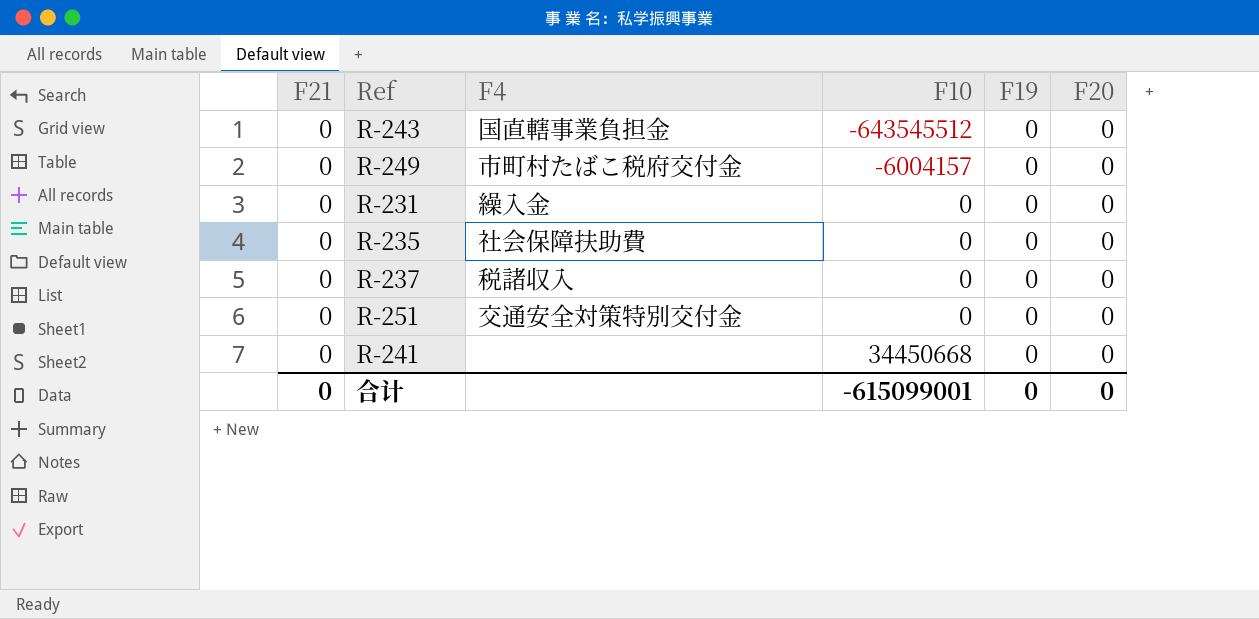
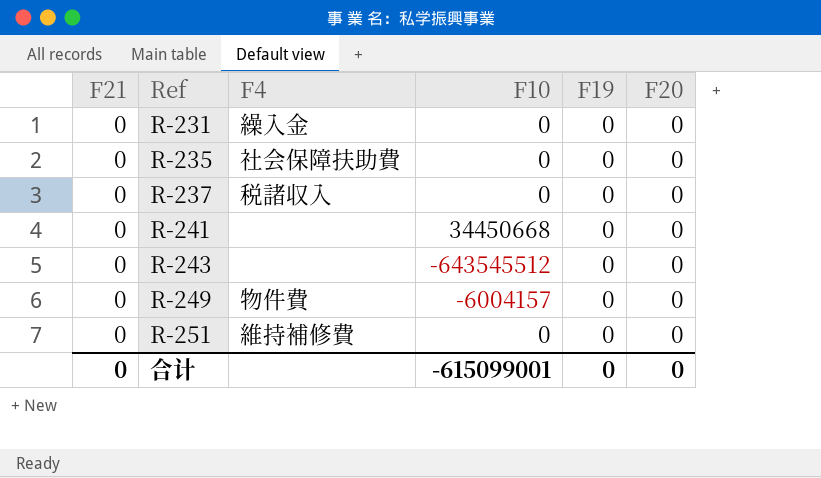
row order: F10 ascending -> Ref ascending
R-243 | F4: 国直轄事業負担金 -> none
R-249 | F4: 市町村たばこ税府交付金 -> 物件費
R-251 | F4: 交通安全対策特別交付金 -> 維持補修費

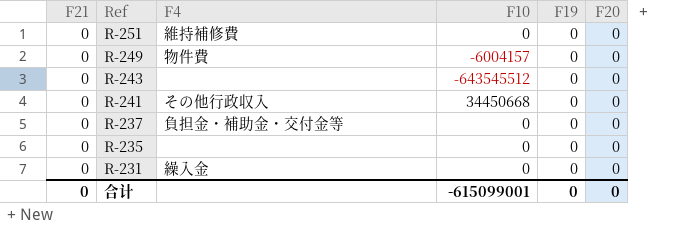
row order: Ref ascending -> Ref descending
R-241 | F4: none -> その他行政収入
R-237 | F4: 税諸収入 -> 負担金・補助金・交付金等
R-235 | F4: 社会保障扶助費 -> none

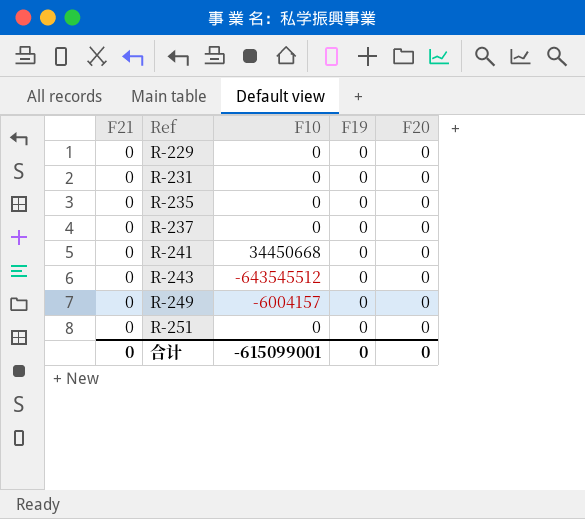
row order: Ref descending -> Ref ascending
column F4 | position: 3 -> none
row R-229: none -> 0 | 0 | 0 | 0

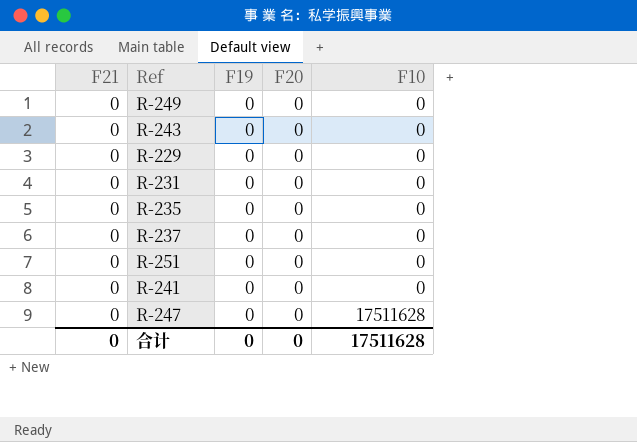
row order: Ref ascending -> F10 ascending
column F10 | position: 3 -> 5
R-249 | F10: -6004157 -> 0
R-243 | F10: -643545512 -> 0
R-241 | F10: 34450668 -> 0
row R-247: none -> 0 | 0 | 0 | 17511628
合计 | F10: -615099001 -> 17511628

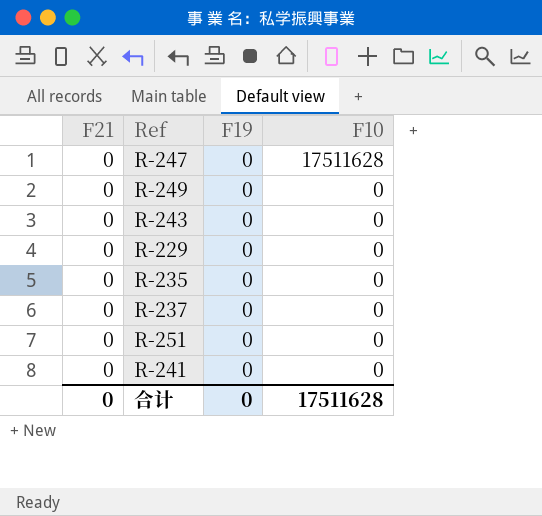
row order: F10 ascending -> F10 descending
column F20 | position: 4 -> none
row R-231: 0 | 0 | 0 | 0 -> none

